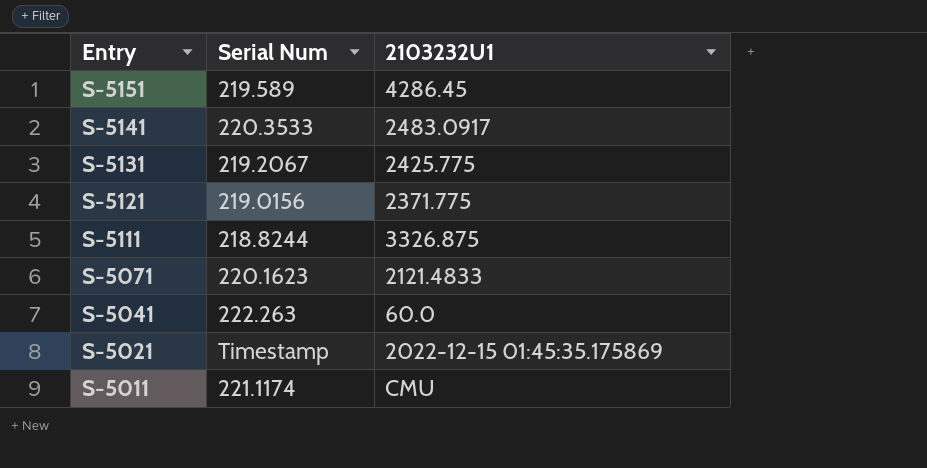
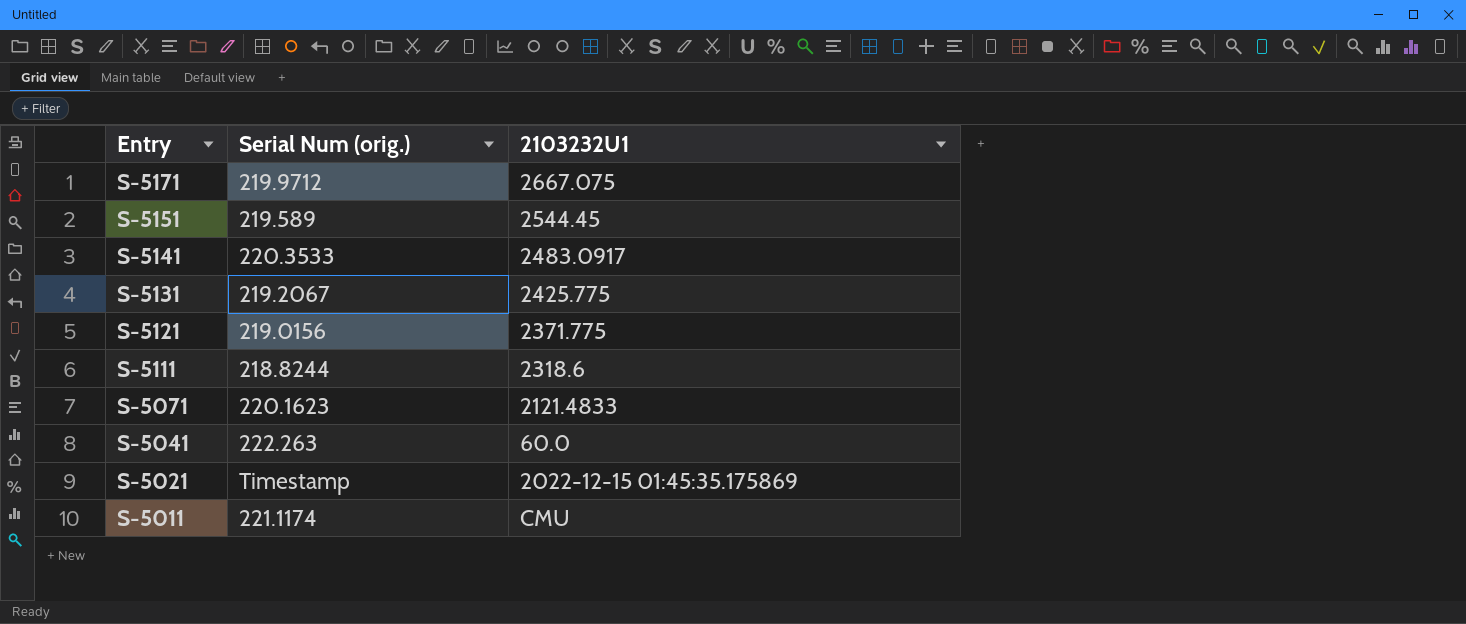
column name: Serial Num -> Serial Num (orig.)
row S-5171: none -> 219.9712 | 2667.075
S-5151 | 2103232U1: 4286.45 -> 2544.45
S-5111 | 2103232U1: 3326.875 -> 2318.6

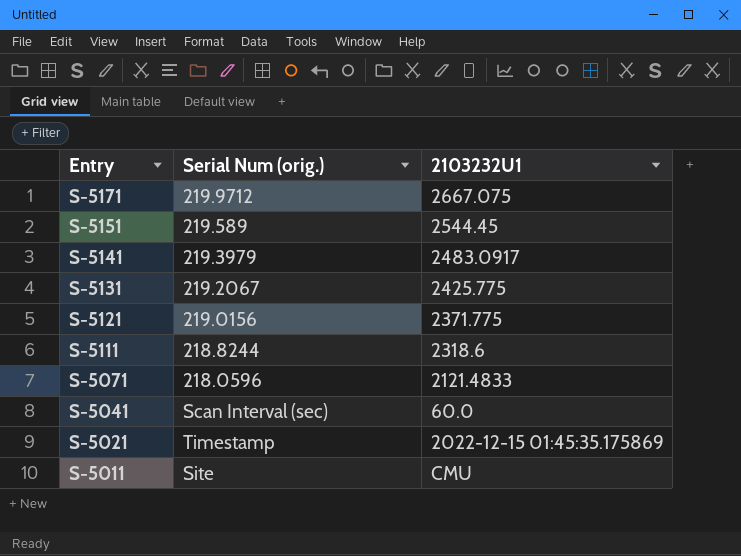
S-5141 | Serial Num (orig.): 220.3533 -> 219.3979
S-5071 | Serial Num (orig.): 220.1623 -> 218.0596
S-5041 | Serial Num (orig.): 222.263 -> Scan Interval (sec)
S-5011 | Serial Num (orig.): 221.1174 -> Site

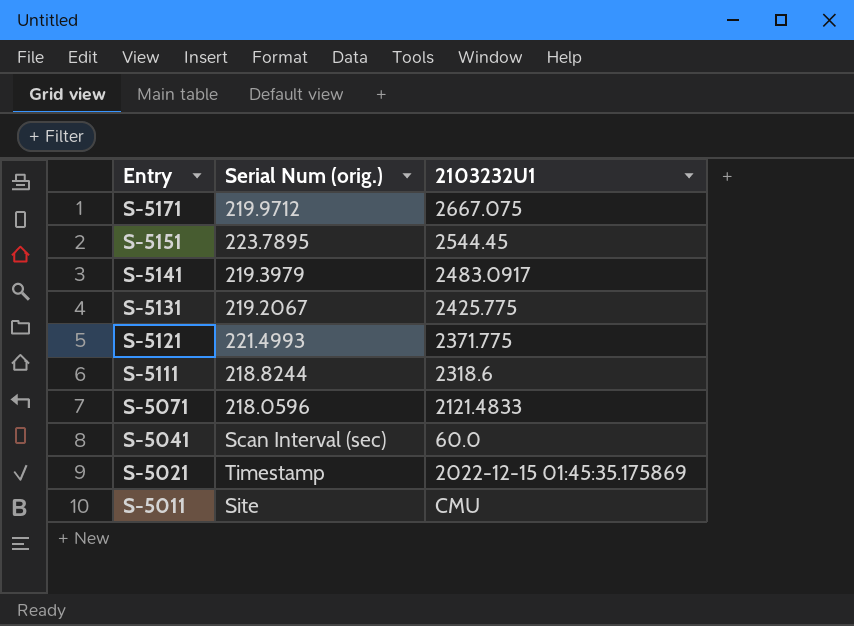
S-5151 | Serial Num (orig.): 219.589 -> 223.7895
S-5121 | Serial Num (orig.): 219.0156 -> 221.4993

